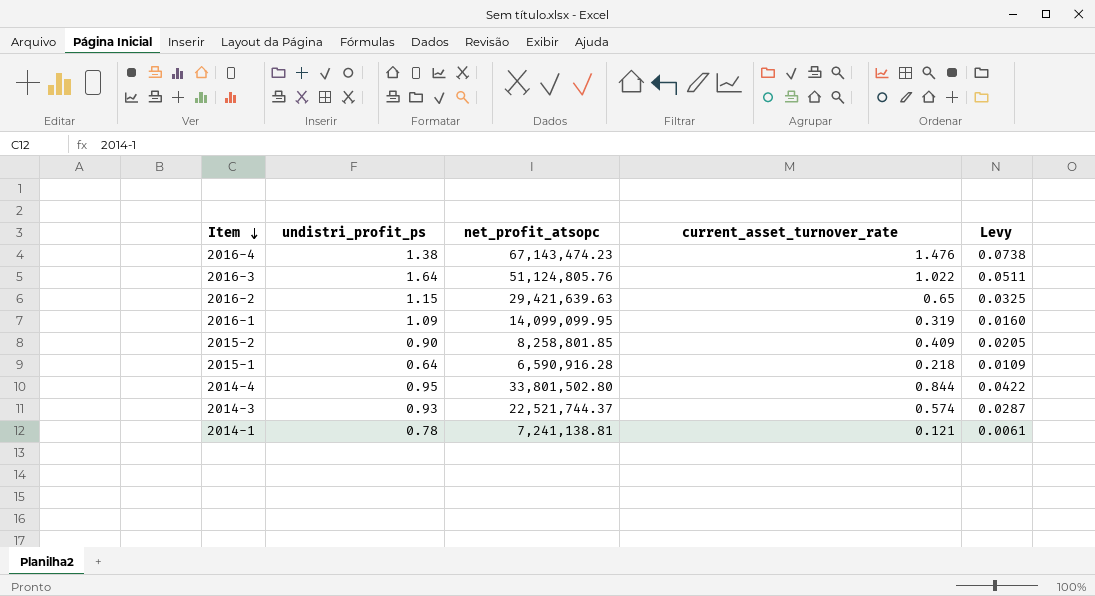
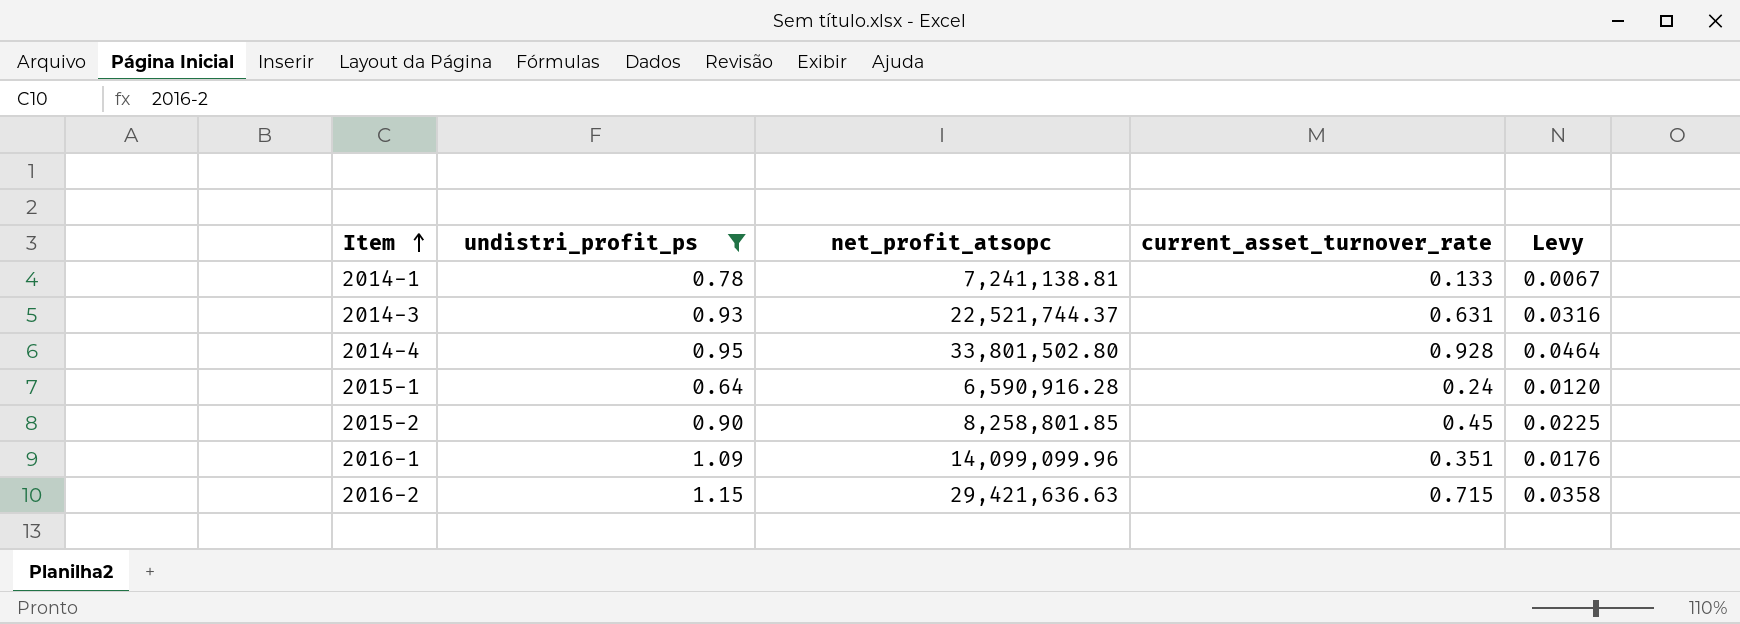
filter: none -> undistri_profit_ps <= 1.15
row order: Item descending -> Item ascending
2014-1 | current_asset_turnover_rate: 0.121 -> 0.133
2014-1 | Levy: 0.0061 -> 0.0067
2014-3 | current_asset_turnover_rate: 0.574 -> 0.631
2014-3 | Levy: 0.0287 -> 0.0316
2014-4 | current_asset_turnover_rate: 0.844 -> 0.928
2014-4 | Levy: 0.0422 -> 0.0464
2015-1 | current_asset_turnover_rate: 0.218 -> 0.24
2015-1 | Levy: 0.0109 -> 0.0120
2015-2 | current_asset_turnover_rate: 0.409 -> 0.45
2015-2 | Levy: 0.0205 -> 0.0225
2016-1 | net_profit_atsopc: 14,099,099.95 -> 14,099,099.96
2016-1 | current_asset_turnover_rate: 0.319 -> 0.351
2016-1 | Levy: 0.0160 -> 0.0176
2016-2 | net_profit_atsopc: 29,421,639.63 -> 29,421,636.63
2016-2 | current_asset_turnover_rate: 0.65 -> 0.715
2016-2 | Levy: 0.0325 -> 0.0358

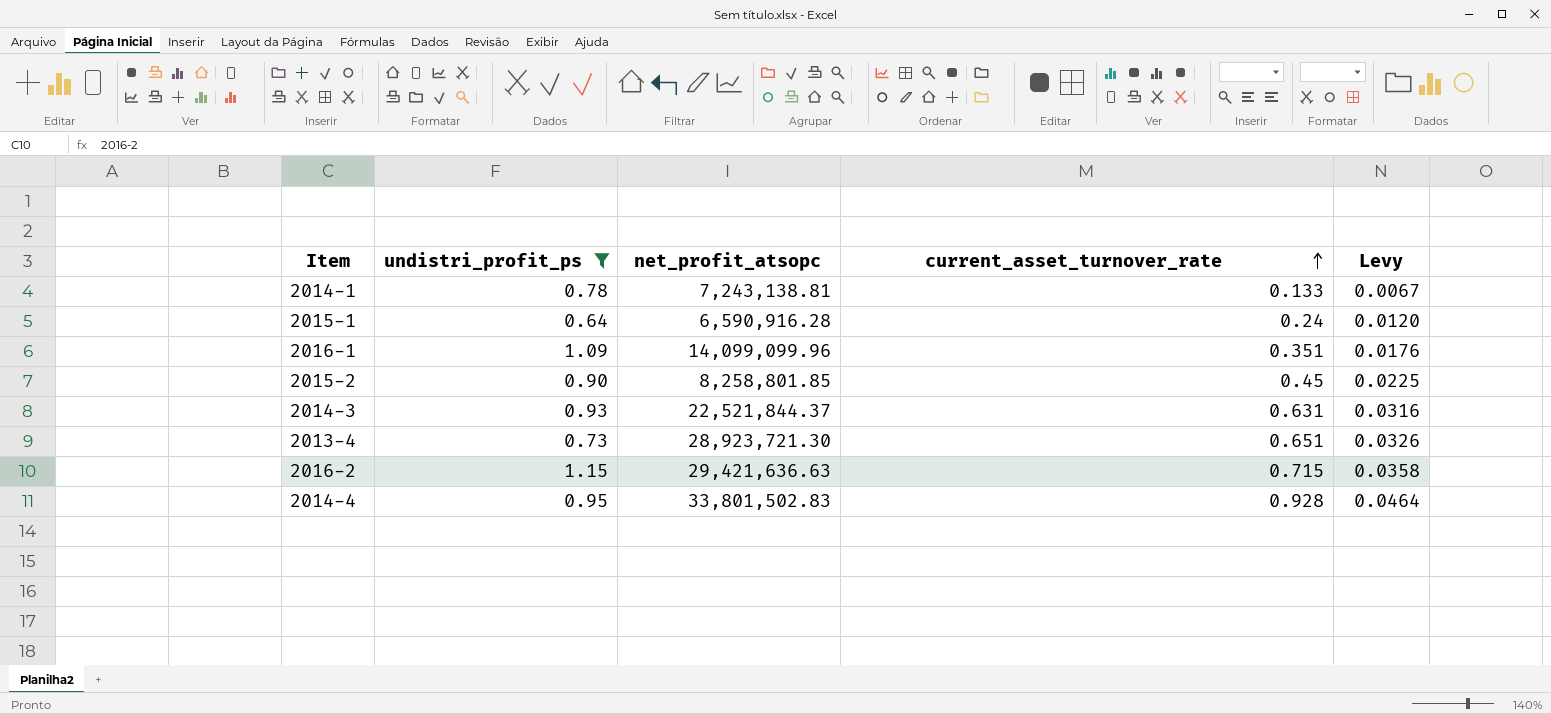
row order: Item ascending -> current_asset_turnover_rate ascending
2014-1 | net_profit_atsopc: 7,241,138.81 -> 7,243,138.81
2014-3 | net_profit_atsopc: 22,521,744.37 -> 22,521,844.37
row 2013-4: none -> 0.73 | 28,923,721.30 | 0.651 | 0.0326
2014-4 | net_profit_atsopc: 33,801,502.80 -> 33,801,502.83

